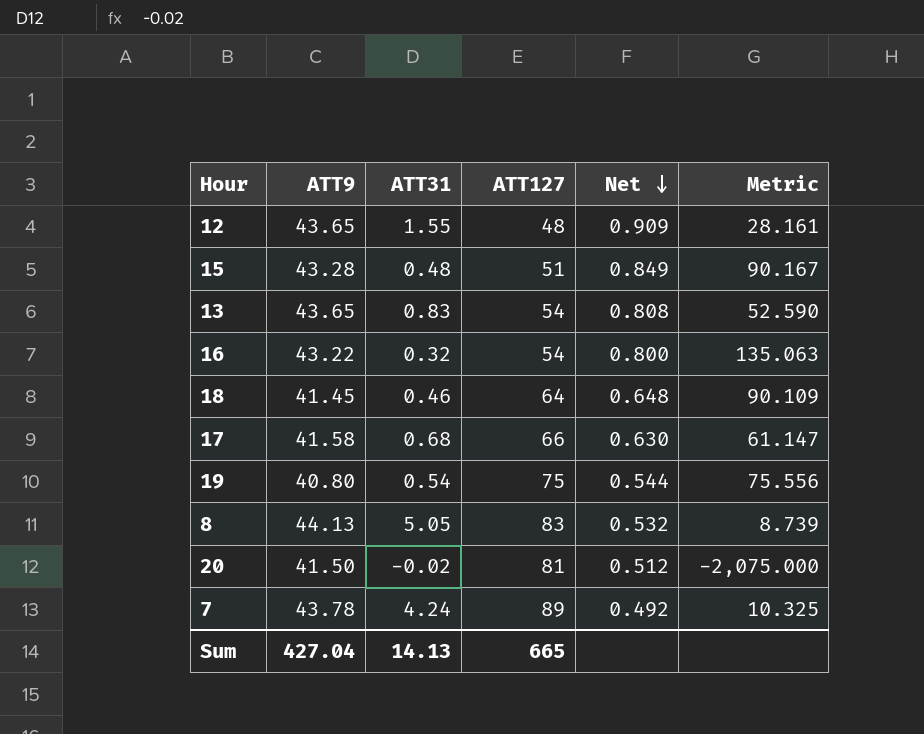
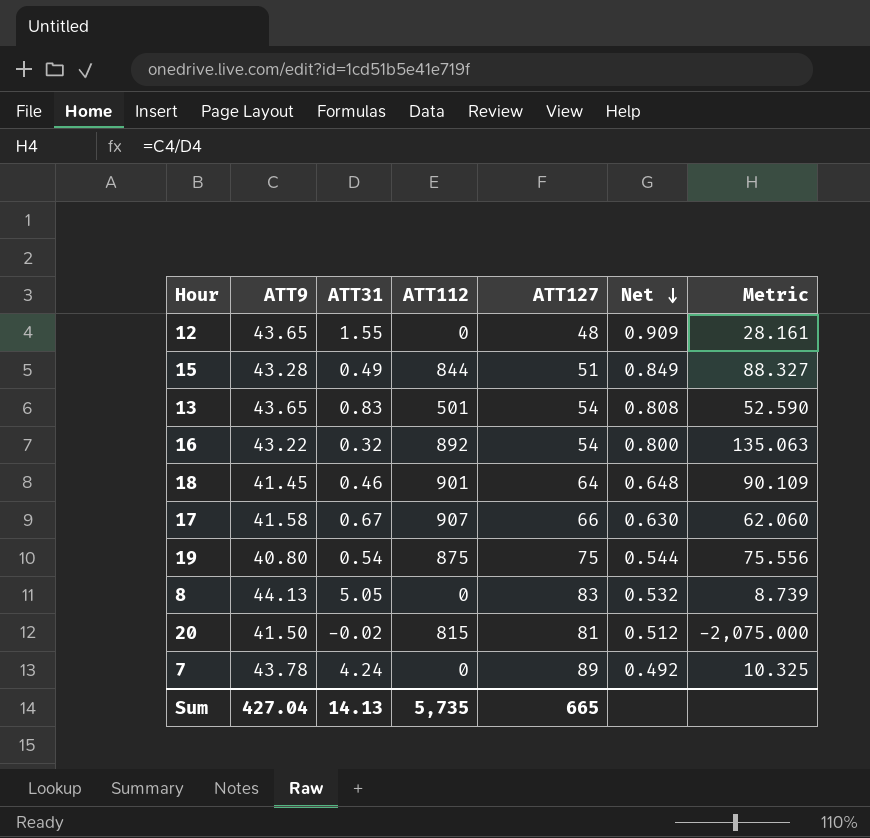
column ATT112 | position: none -> 4
15 | ATT31: 0.48 -> 0.49
15 | Metric: 90.167 -> 88.327
17 | ATT31: 0.68 -> 0.67
17 | Metric: 61.147 -> 62.060

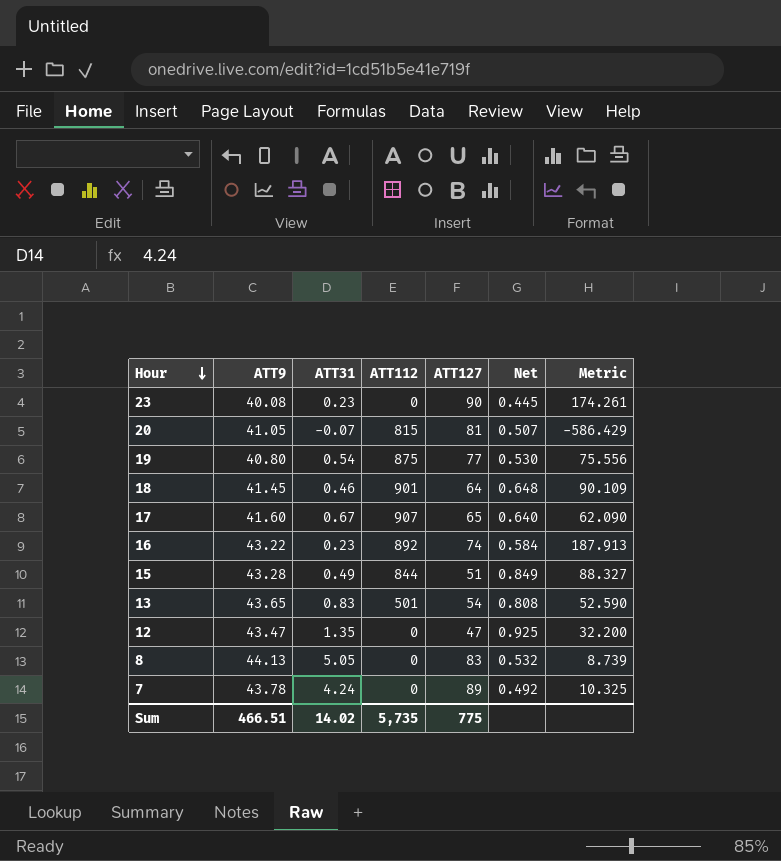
row order: Net descending -> Hour descending
row 23: none -> 40.08 | 0.23 | 0 | 90 | 0.445 | 174.261
20 | ATT9: 41.50 -> 41.05
20 | ATT31: -0.02 -> -0.07
20 | Net: 0.512 -> 0.507
20 | Metric: -2,075.000 -> -586.429
19 | ATT127: 75 -> 77
19 | Net: 0.544 -> 0.530
17 | ATT9: 41.58 -> 41.60
17 | ATT127: 66 -> 65
17 | Net: 0.630 -> 0.640
17 | Metric: 62.060 -> 62.090
16 | ATT31: 0.32 -> 0.23
16 | ATT127: 54 -> 74
16 | Net: 0.800 -> 0.584
16 | Metric: 135.063 -> 187.913
12 | ATT9: 43.65 -> 43.47
12 | ATT31: 1.55 -> 1.35
12 | ATT127: 48 -> 47
12 | Net: 0.909 -> 0.925
12 | Metric: 28.161 -> 32.200
Sum | ATT9: 427.04 -> 466.51
Sum | ATT31: 14.13 -> 14.02
Sum | ATT127: 665 -> 775

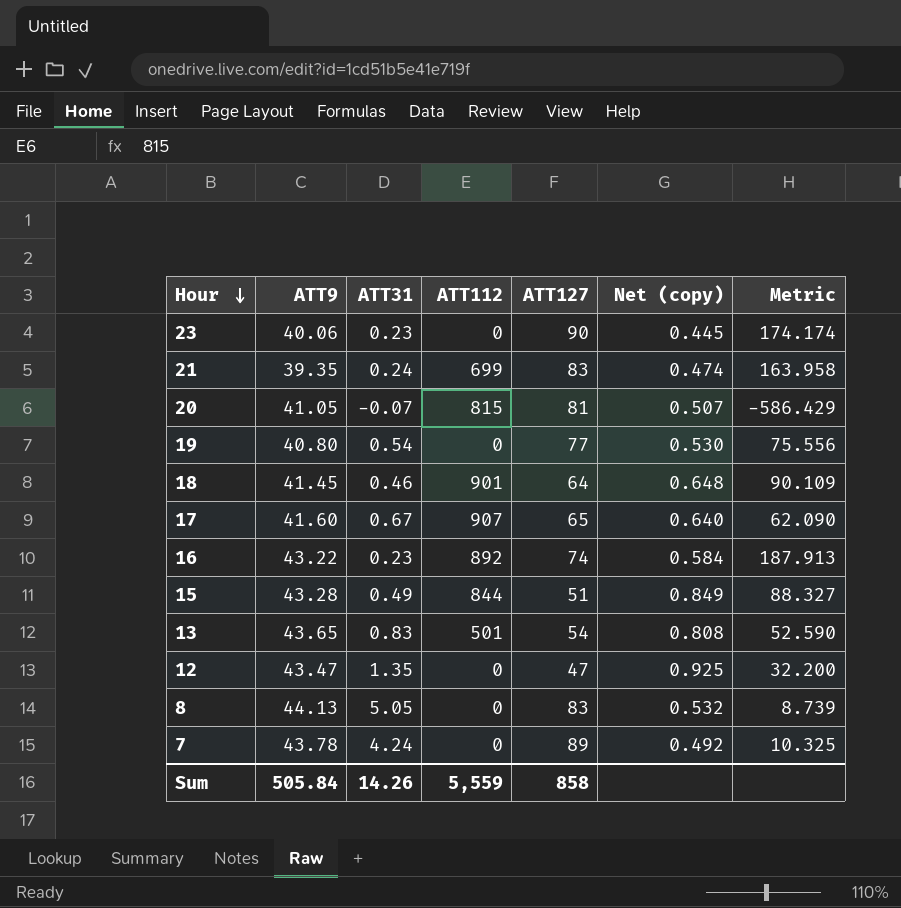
column name: Net -> Net (copy)
23 | ATT9: 40.08 -> 40.06
23 | Metric: 174.261 -> 174.174
row 21: none -> 39.35 | 0.24 | 699 | 83 | 0.474 | 163.958
19 | ATT112: 875 -> 0
Sum | ATT9: 466.51 -> 505.84
Sum | ATT31: 14.02 -> 14.26
Sum | ATT112: 5,735 -> 5,559
Sum | ATT127: 775 -> 858

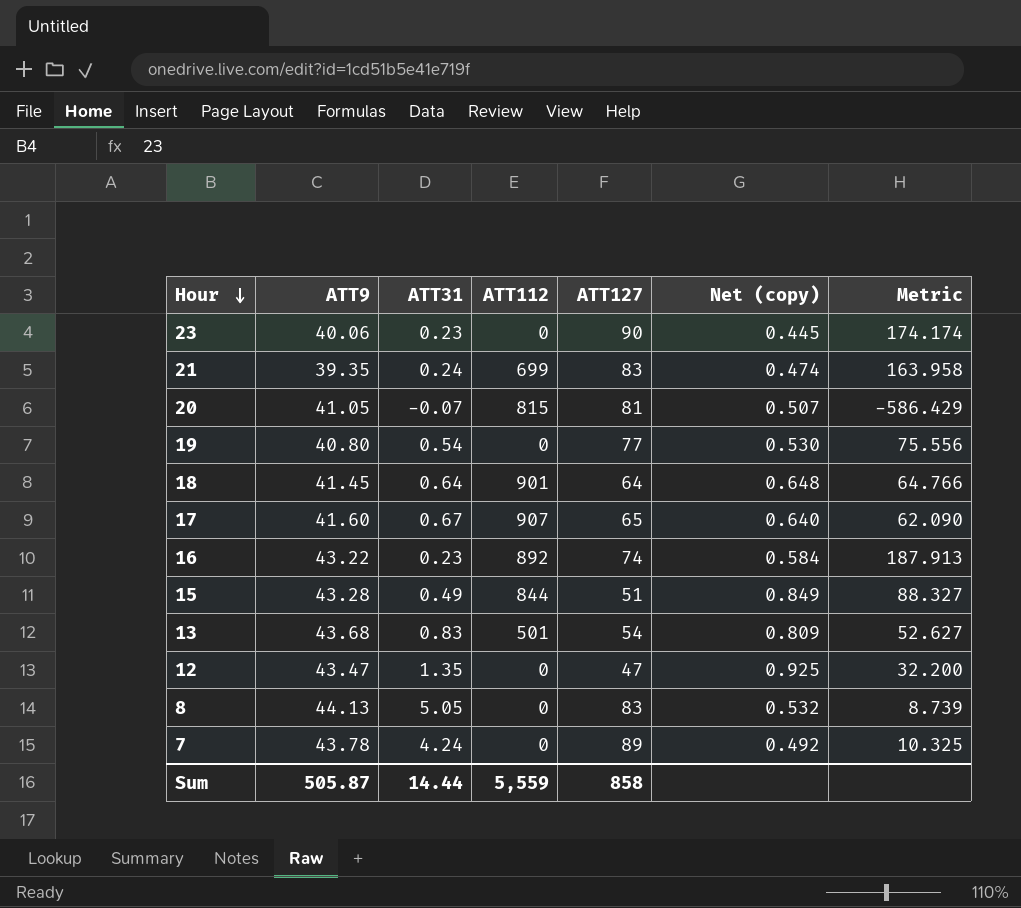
18 | ATT31: 0.46 -> 0.64
18 | Metric: 90.109 -> 64.766
13 | ATT9: 43.65 -> 43.68
13 | Net (copy): 0.808 -> 0.809
13 | Metric: 52.590 -> 52.627
Sum | ATT9: 505.84 -> 505.87
Sum | ATT31: 14.26 -> 14.44

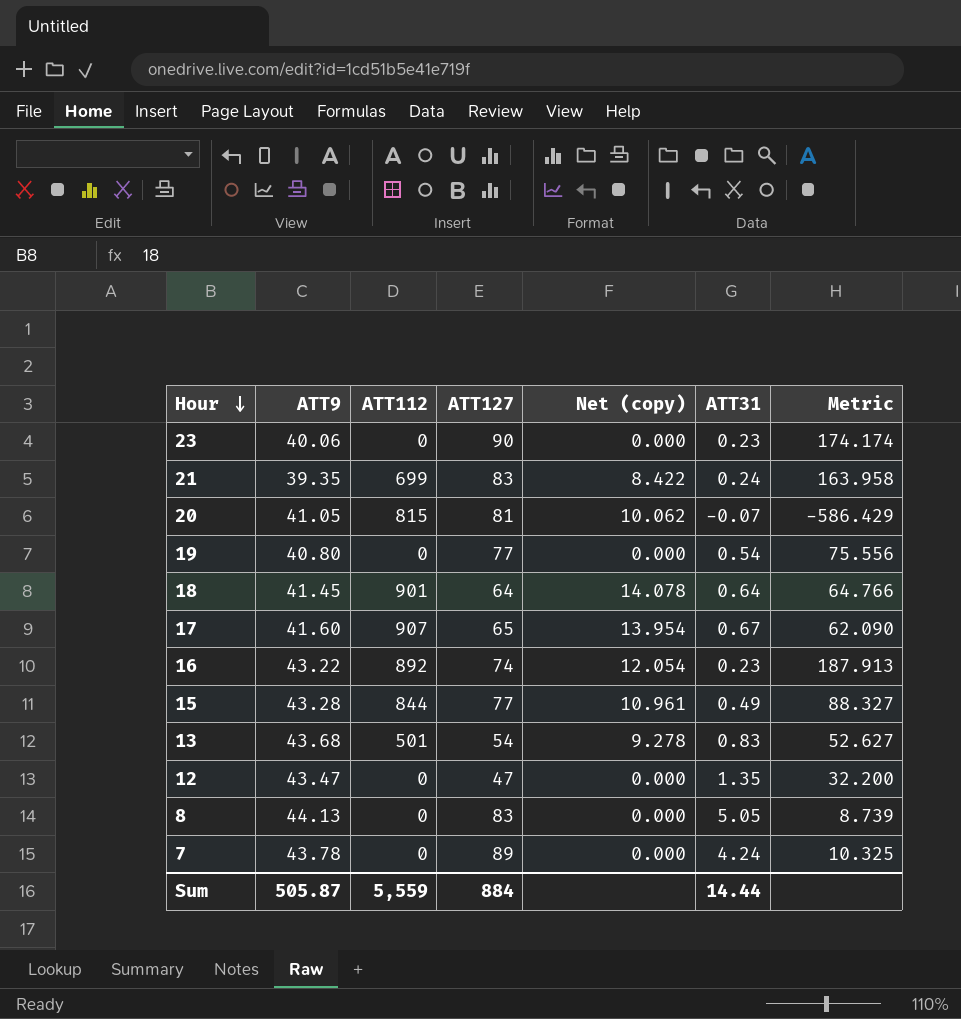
column Net (copy) | formula: [ATT9] / [ATT127] -> [ATT112] / [ATT127]
column ATT31 | position: 3 -> 6
15 | ATT127: 51 -> 77
Sum | ATT127: 858 -> 884

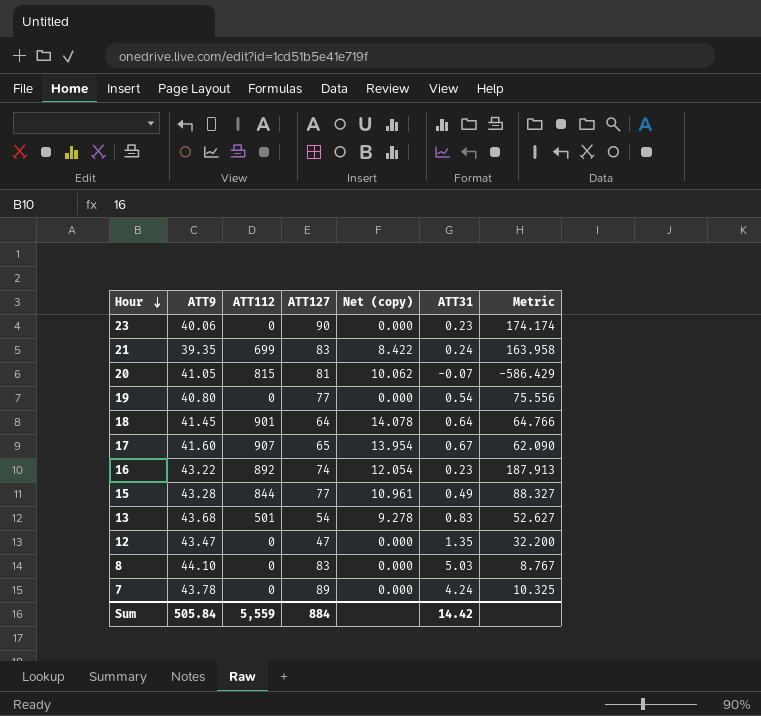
8 | ATT9: 44.13 -> 44.10
8 | ATT31: 5.05 -> 5.03
8 | Metric: 8.739 -> 8.767
Sum | ATT9: 505.87 -> 505.84
Sum | ATT31: 14.44 -> 14.42

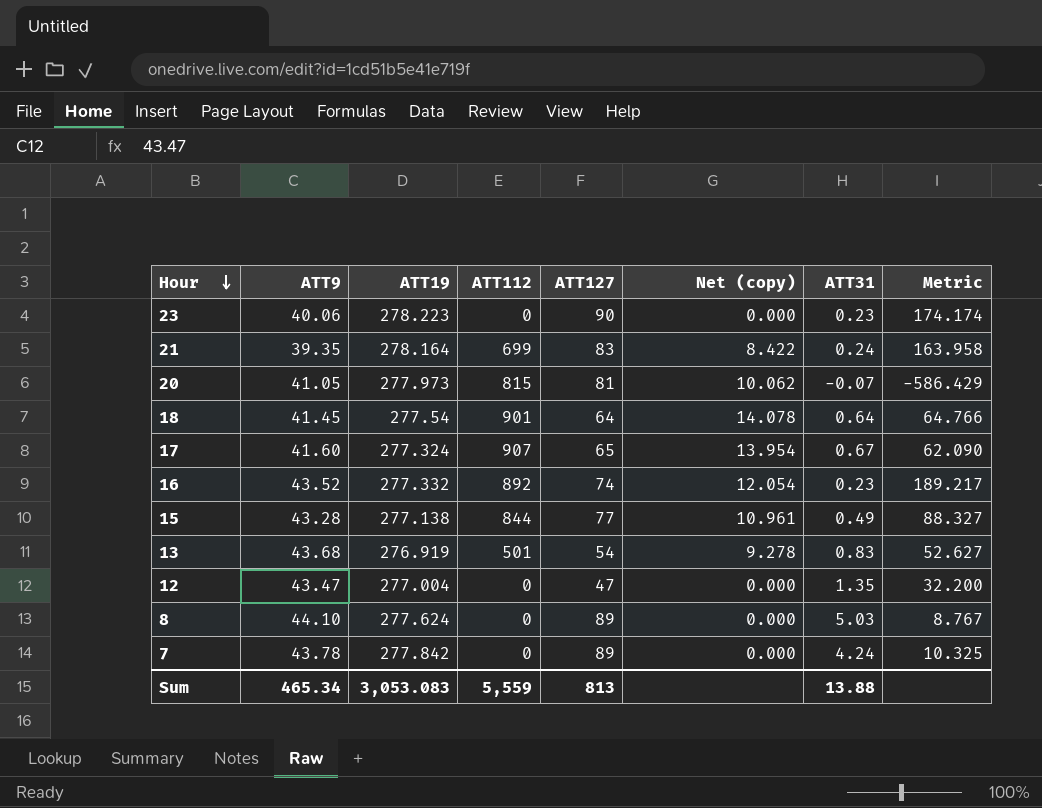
column ATT19 | position: none -> 3
row 19: 40.80 | 0 | 77 | 0.000 | 0.54 | 75.556 -> none
16 | ATT9: 43.22 -> 43.52
16 | Metric: 187.913 -> 189.217
8 | ATT127: 83 -> 89
Sum | ATT9: 505.84 -> 465.34
Sum | ATT127: 884 -> 813
Sum | ATT31: 14.42 -> 13.88

